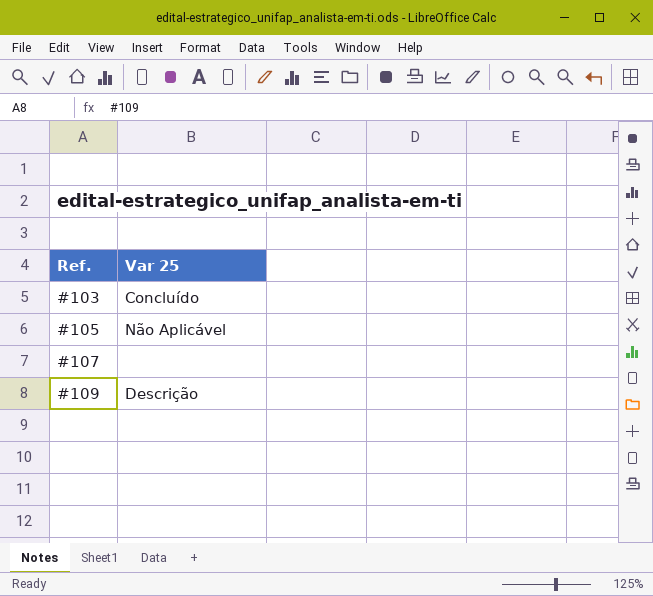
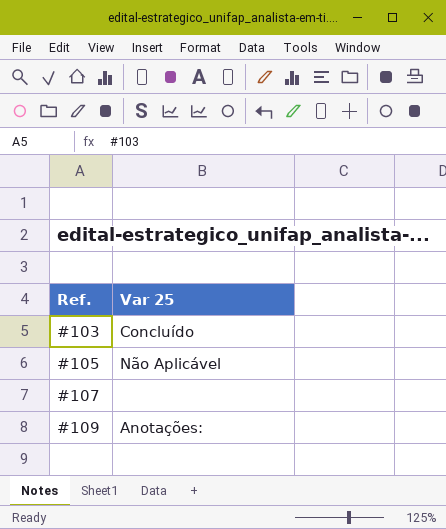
#109 | Var 25: Descrição -> Anotações:

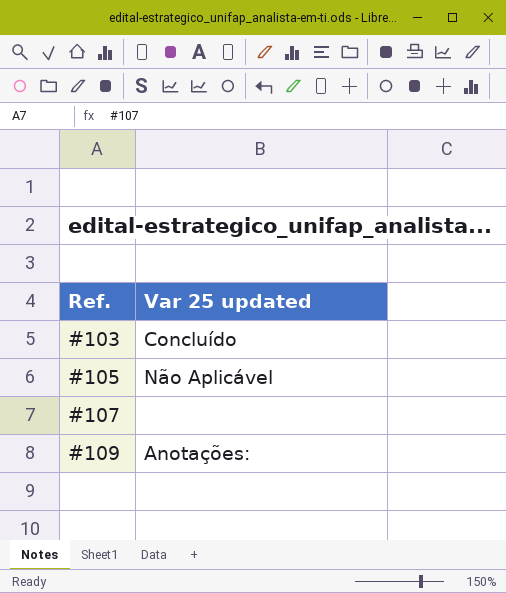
column name: Var 25 -> Var 25 updated

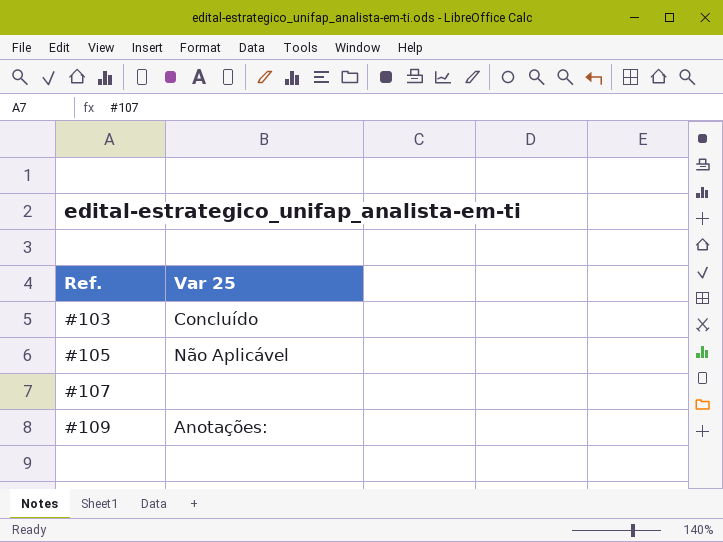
column name: Var 25 updated -> Var 25

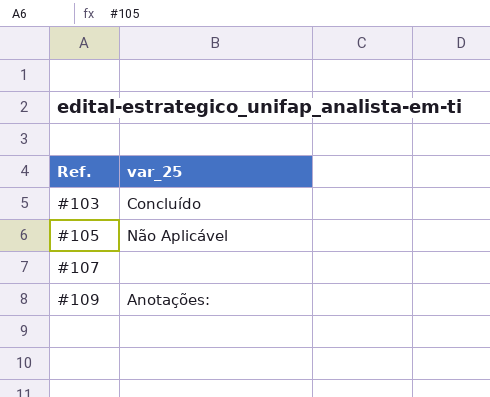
column name: Var 25 -> var_25

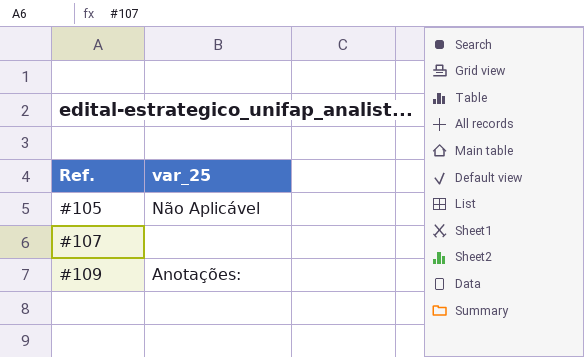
row #103: Concluído -> none

